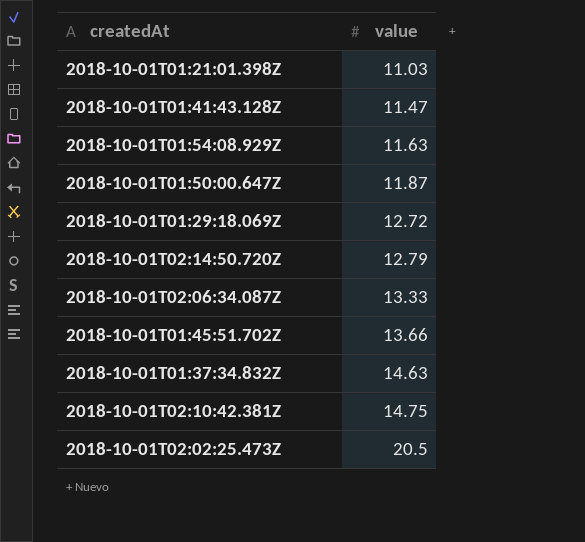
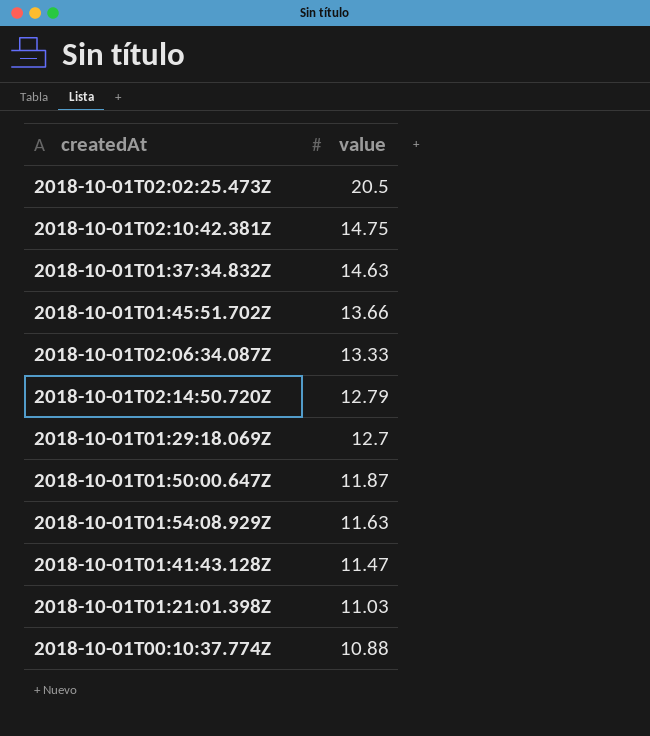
row order: value ascending -> value descending
2018-10-01T01:29:18.069Z | value: 12.72 -> 12.7
row 2018-10-01T00:10:37.774Z: none -> 10.88

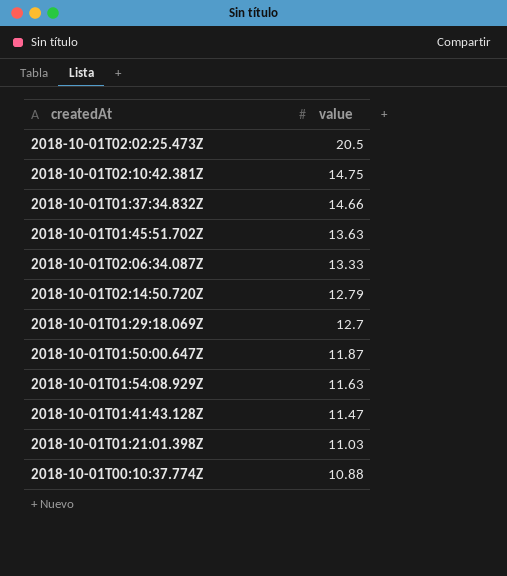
2018-10-01T01:37:34.832Z | value: 14.63 -> 14.66
2018-10-01T01:45:51.702Z | value: 13.66 -> 13.63

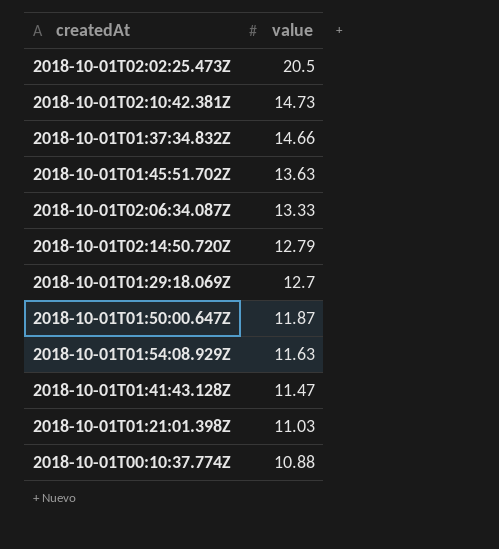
2018-10-01T02:10:42.381Z | value: 14.75 -> 14.73

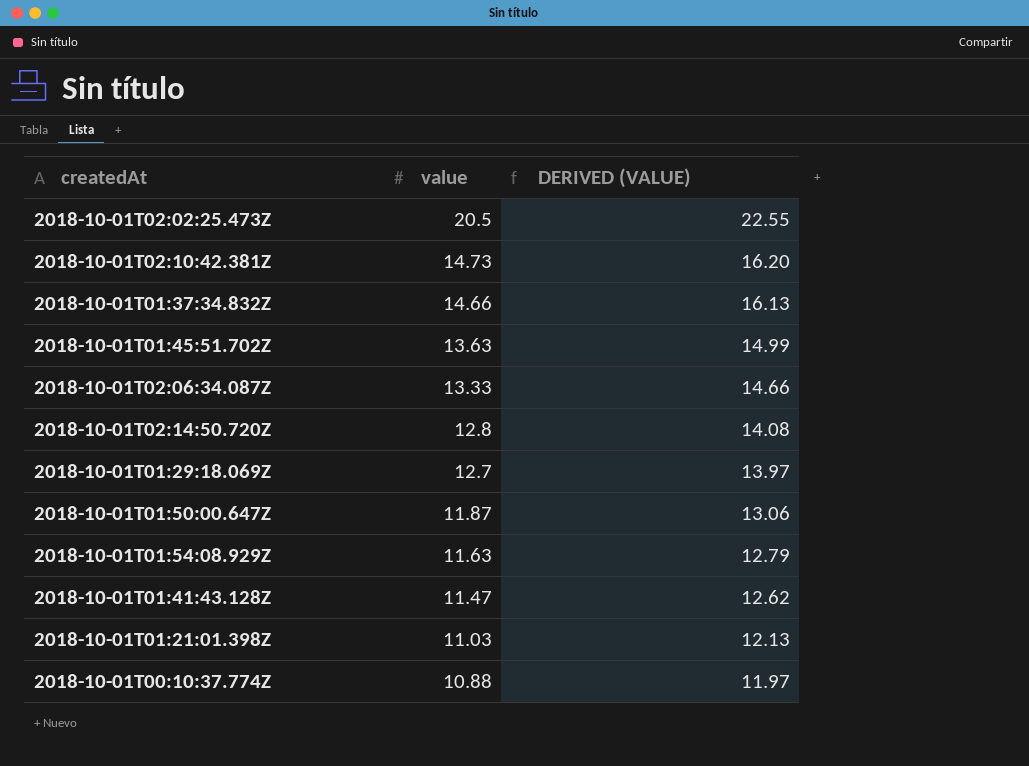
column DERIVED (VALUE) | formula: none -> [value] * 1.1
2018-10-01T02:14:50.720Z | value: 12.79 -> 12.8

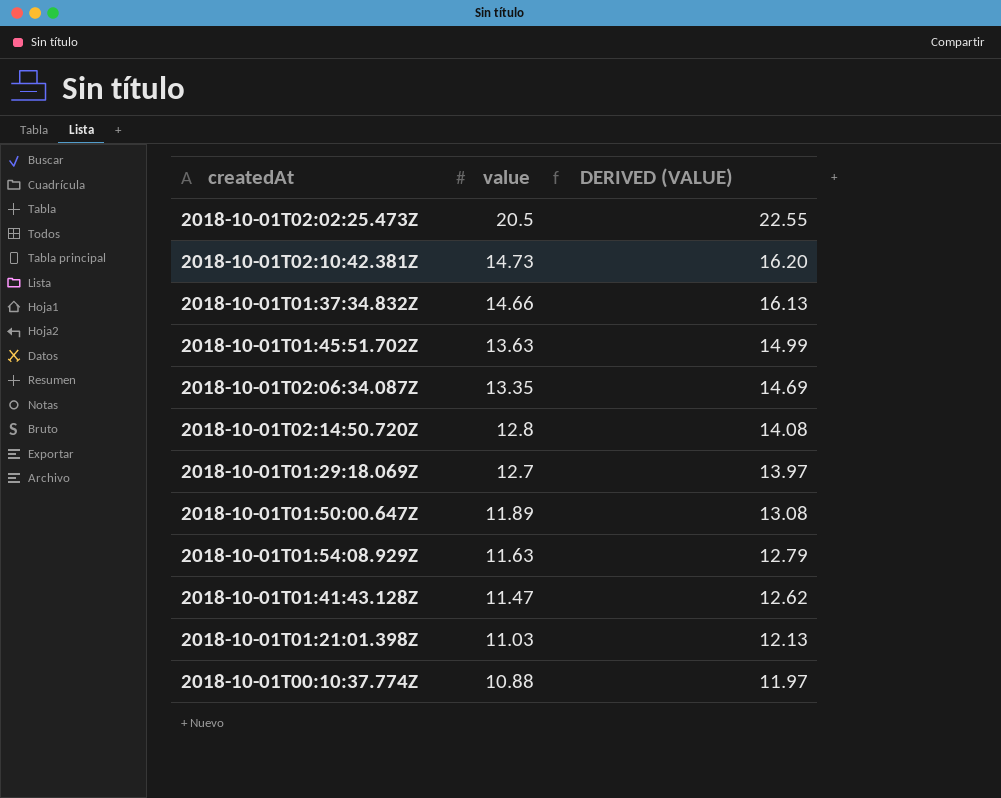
2018-10-01T02:06:34.087Z | value: 13.33 -> 13.35
2018-10-01T02:06:34.087Z | DERIVED (VALUE): 14.66 -> 14.69
2018-10-01T01:50:00.647Z | value: 11.87 -> 11.89
2018-10-01T01:50:00.647Z | DERIVED (VALUE): 13.06 -> 13.08

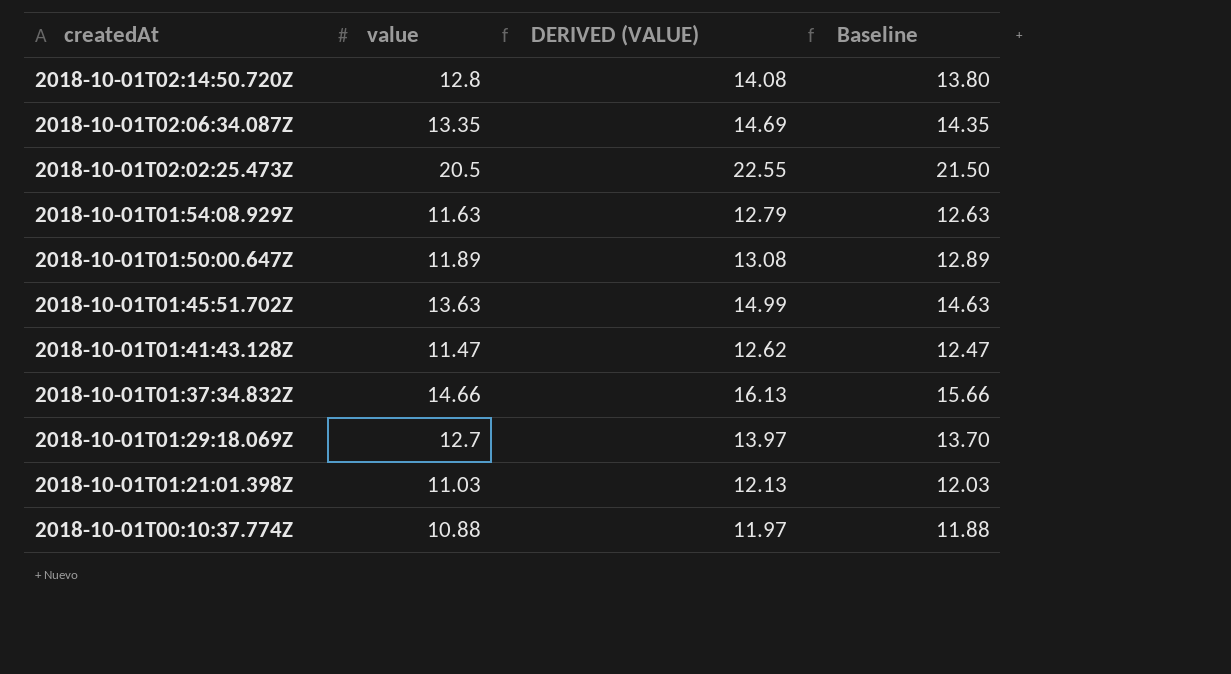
row order: value descending -> createdAt descending
column Baseline | formula: none -> [value] + 1
row 2018-10-01T02:10:42.381Z: 14.73 | 16.20 -> none

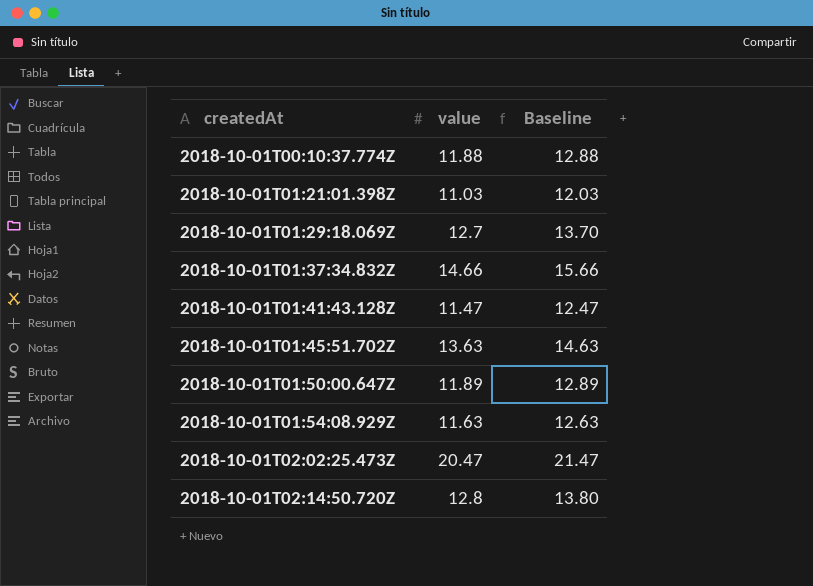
row order: createdAt descending -> createdAt ascending
column DERIVED (VALUE) | formula: [value] * 1.1 -> none
row 2018-10-01T02:06:34.087Z: 13.35 | 14.69 | 14.35 -> none
2018-10-01T00:10:37.774Z | value: 10.88 -> 11.88
2018-10-01T00:10:37.774Z | Baseline: 11.88 -> 12.88
2018-10-01T02:02:25.473Z | value: 20.5 -> 20.47
2018-10-01T02:02:25.473Z | Baseline: 21.50 -> 21.47

